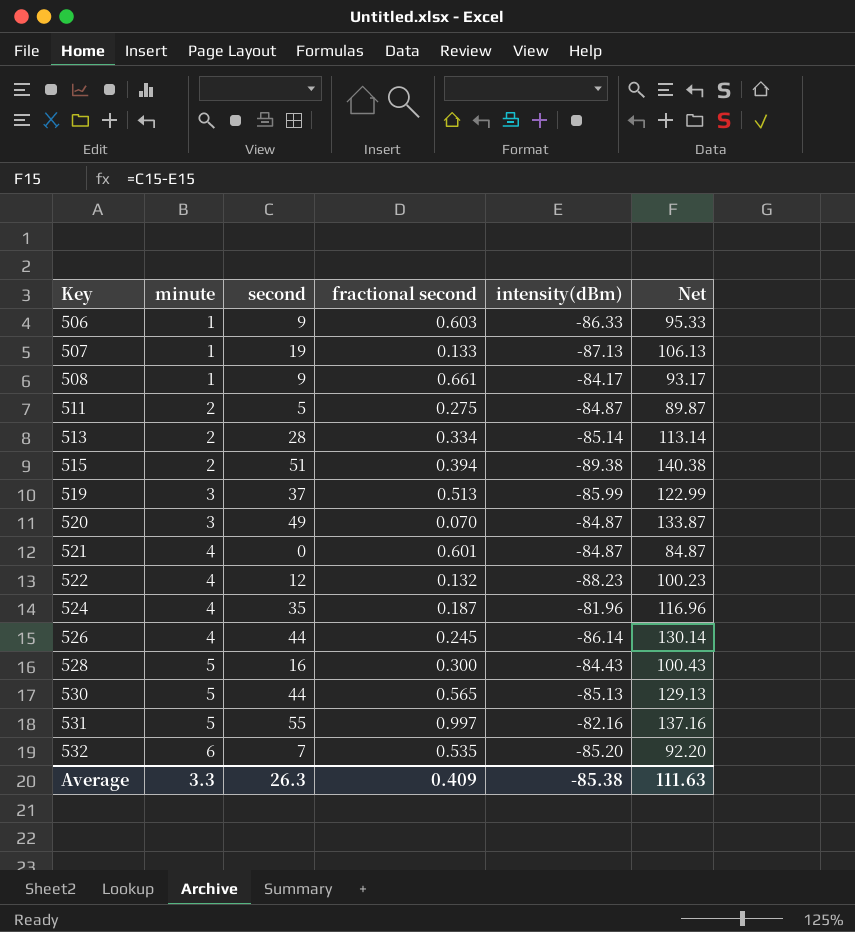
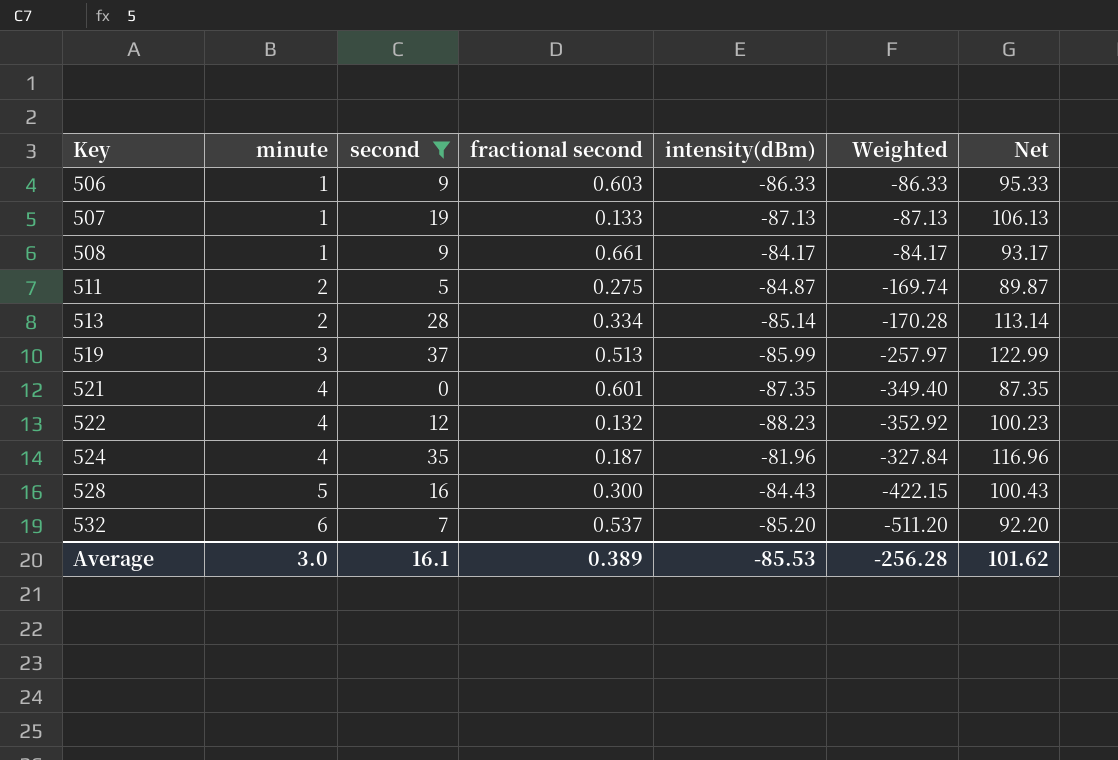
filter: none -> second <= 37
column Weighted | formula: none -> [minute] * [intensity(dBm)]
521 | intensity(dBm): -84.87 -> -87.35
521 | Net: 84.87 -> 87.35
532 | fractional second: 0.535 -> 0.537
Average | minute: 3.3 -> 3.0
Average | second: 26.3 -> 16.1
Average | fractional second: 0.409 -> 0.389
Average | intensity(dBm): -85.38 -> -85.53
Average | Net: 111.63 -> 101.62

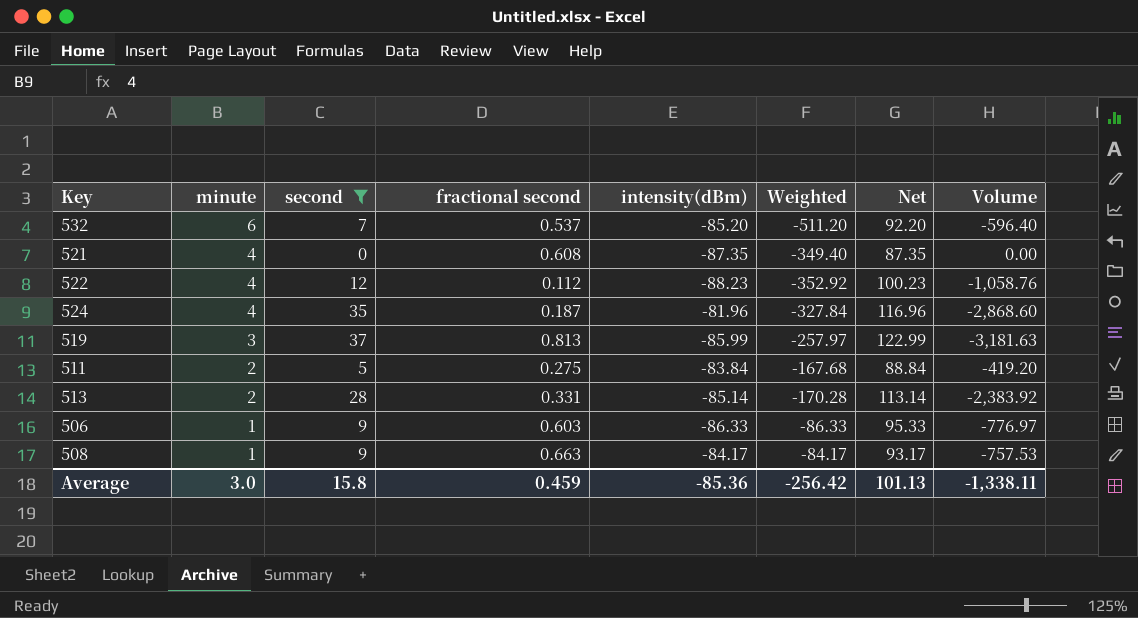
row order: Key ascending -> minute descending
column Volume | formula: none -> [second] * [intensity(dBm)]
row 507: 1 | 19 | 0.133 | -87.13 | -87.13 | 106.13 -> none
row 528: 5 | 16 | 0.300 | -84.43 | -422.15 | 100.43 -> none
521 | fractional second: 0.601 -> 0.608
522 | fractional second: 0.132 -> 0.112
519 | fractional second: 0.513 -> 0.813
511 | intensity(dBm): -84.87 -> -83.84
511 | Weighted: -169.74 -> -167.68
511 | Net: 89.87 -> 88.84
513 | fractional second: 0.334 -> 0.331
508 | fractional second: 0.661 -> 0.663
Average | second: 16.1 -> 15.8
Average | fractional second: 0.389 -> 0.459
Average | intensity(dBm): -85.53 -> -85.36
Average | Weighted: -256.28 -> -256.42
Average | Net: 101.62 -> 101.13

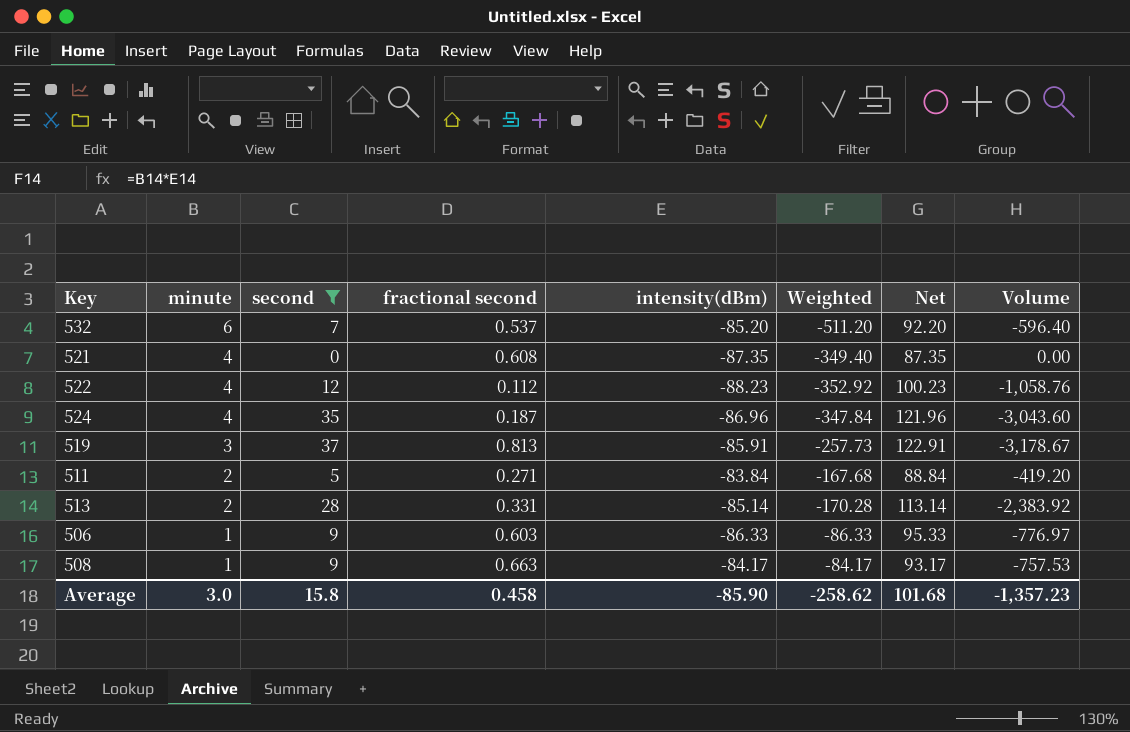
524 | intensity(dBm): -81.96 -> -86.96
524 | Weighted: -327.84 -> -347.84
524 | Net: 116.96 -> 121.96
524 | Volume: -2,868.60 -> -3,043.60
519 | intensity(dBm): -85.99 -> -85.91
519 | Weighted: -257.97 -> -257.73
519 | Net: 122.99 -> 122.91
519 | Volume: -3,181.63 -> -3,178.67
511 | fractional second: 0.275 -> 0.271
Average | fractional second: 0.459 -> 0.458
Average | intensity(dBm): -85.36 -> -85.90
Average | Weighted: -256.42 -> -258.62
Average | Net: 101.13 -> 101.68
Average | Volume: -1,338.11 -> -1,357.23

